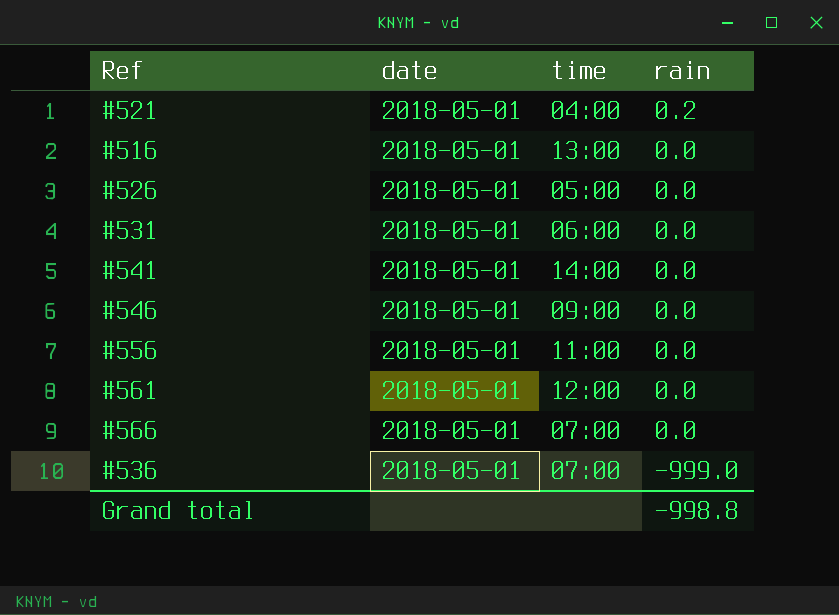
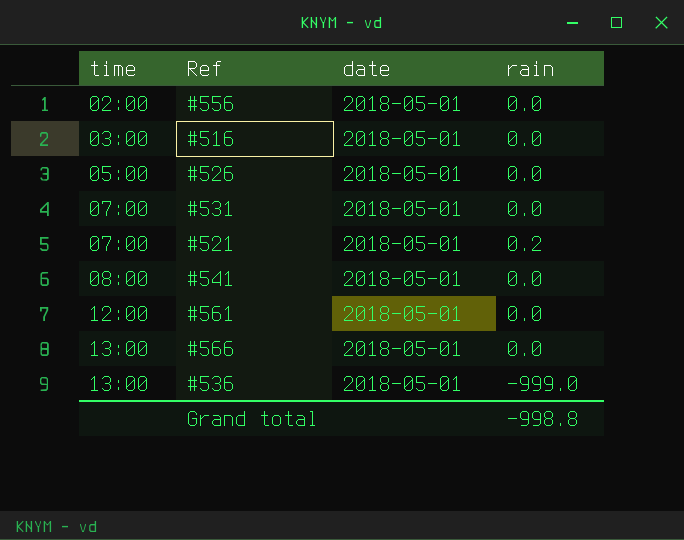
row order: rain descending -> time ascending
column time | position: 3 -> 1
row #546: 2018-05-01 | 09:00 | 0.0 -> none
#556 | time: 11:00 -> 02:00
#516 | time: 13:00 -> 03:00
#531 | time: 06:00 -> 07:00
#521 | time: 04:00 -> 07:00
#541 | time: 14:00 -> 08:00
#566 | time: 07:00 -> 13:00
#536 | time: 07:00 -> 13:00

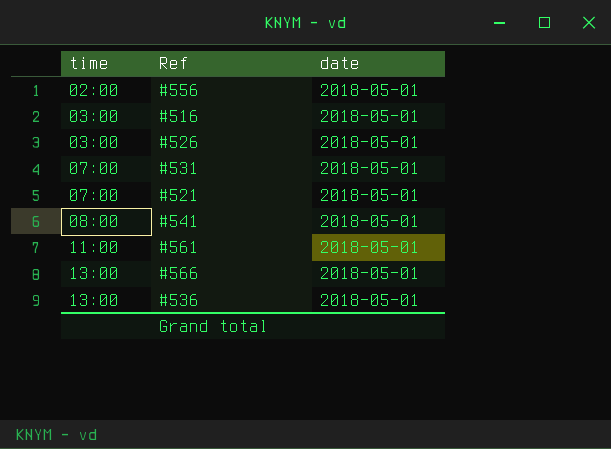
column rain | position: 4 -> none
#526 | time: 05:00 -> 03:00
#561 | time: 12:00 -> 11:00

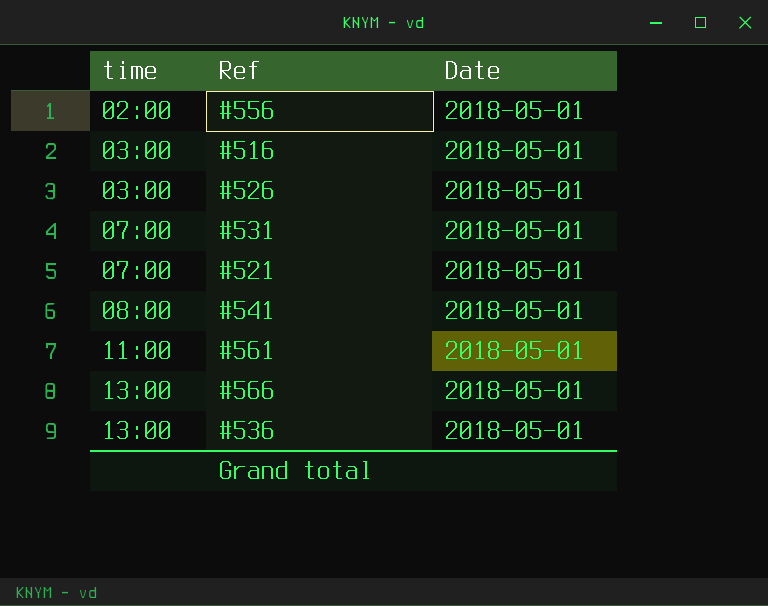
column name: date -> Date

